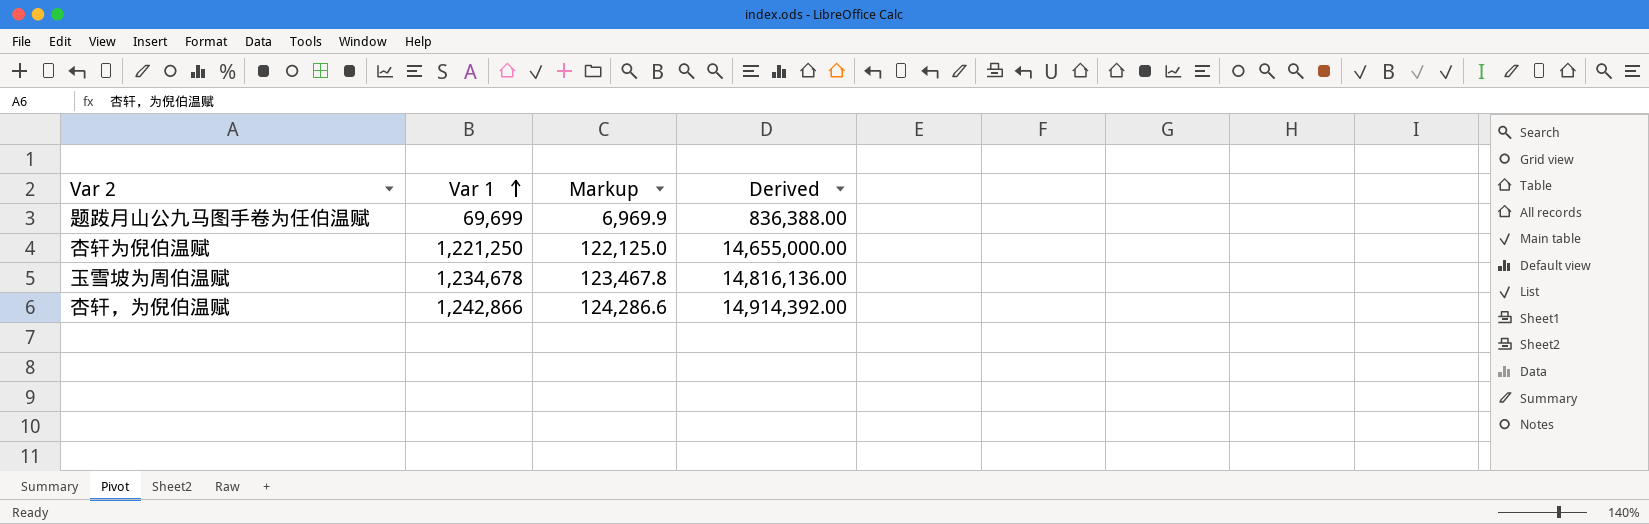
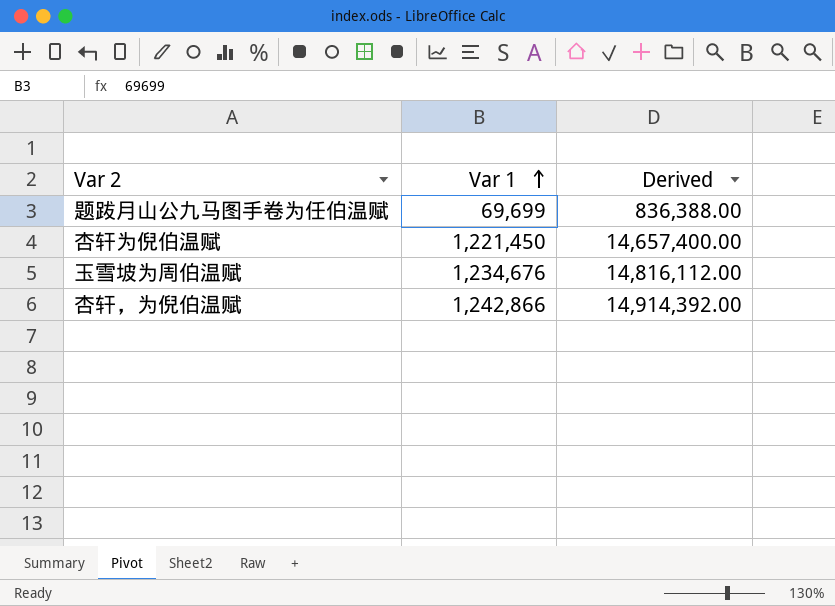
column Markup | formula: [Var 1] * 0.1 -> none
杏轩为倪伯温赋 | Var 1: 1,221,250 -> 1,221,450
杏轩为倪伯温赋 | Derived: 14,655,000.00 -> 14,657,400.00
玉雪坡为周伯温赋 | Var 1: 1,234,678 -> 1,234,676
玉雪坡为周伯温赋 | Derived: 14,816,136.00 -> 14,816,112.00

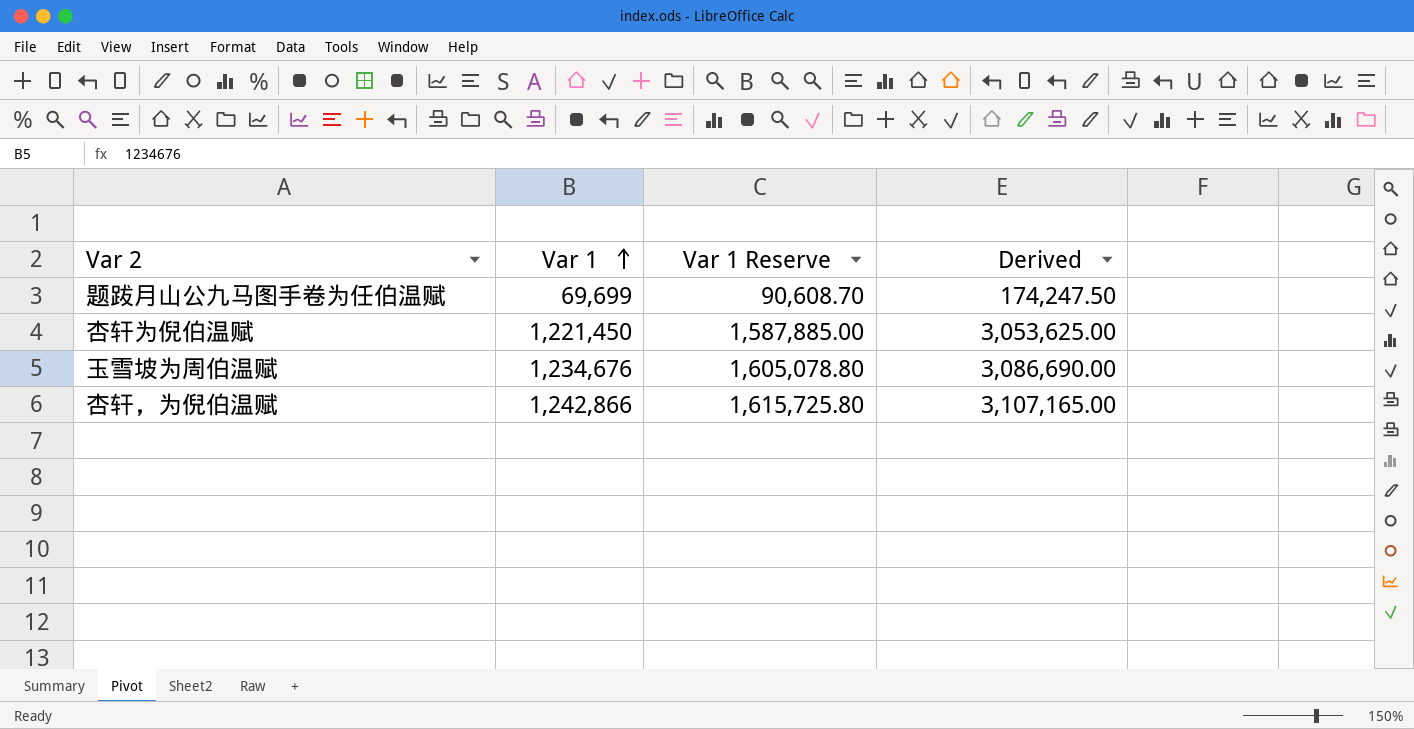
column Var 1 Reserve | formula: none -> [Var 1] * 1.3
column Derived | formula: [Var 1] * 12 -> [Var 1] * 2.5

